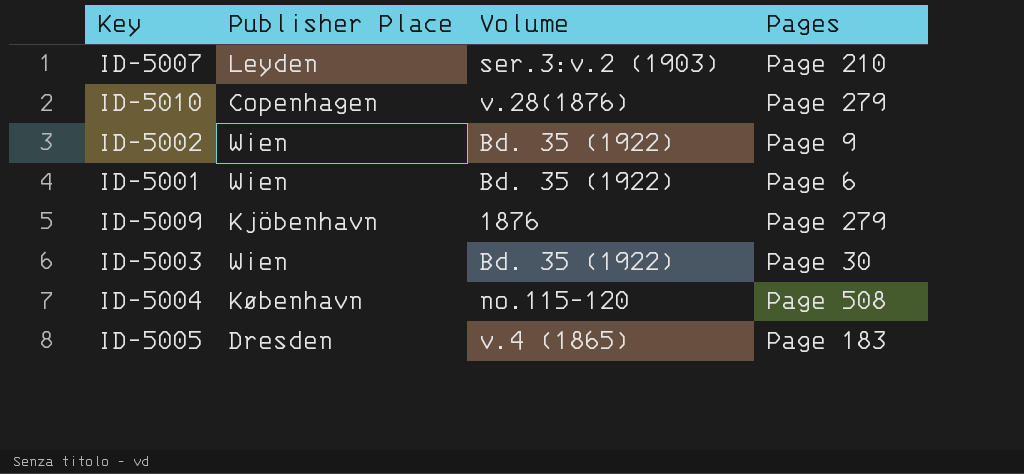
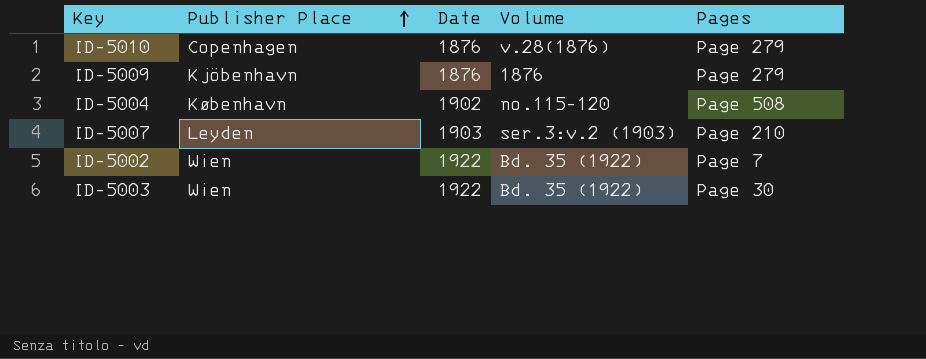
row order: none -> Publisher Place ascending
column Date | position: none -> 3
row ID-5001: Wien | Bd. 35 (1922) | Page 6 -> none
row ID-5005: Dresden | v.4 (1865) | Page 183 -> none
ID-5002 | Pages: Page 9 -> Page 7

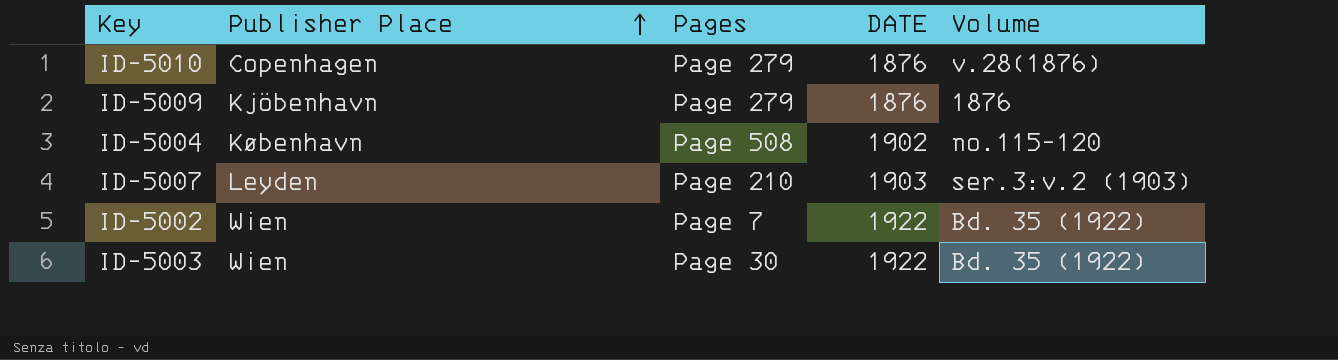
column Pages | position: 5 -> 3
column name: Date -> DATE

